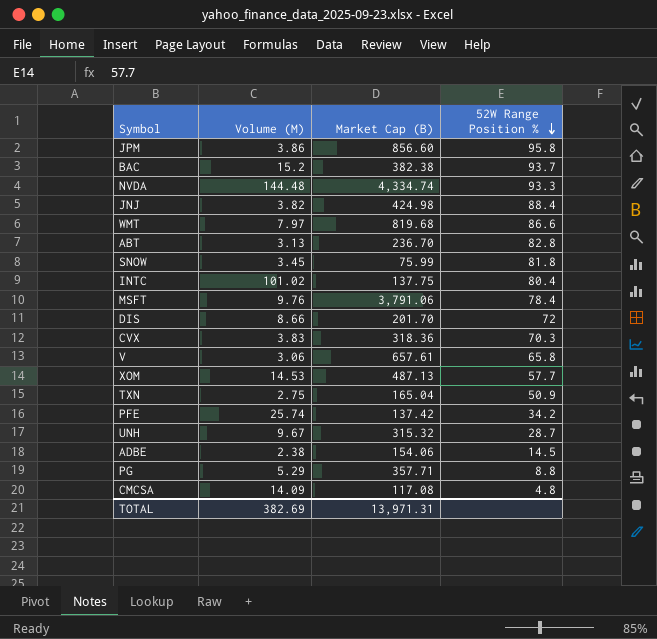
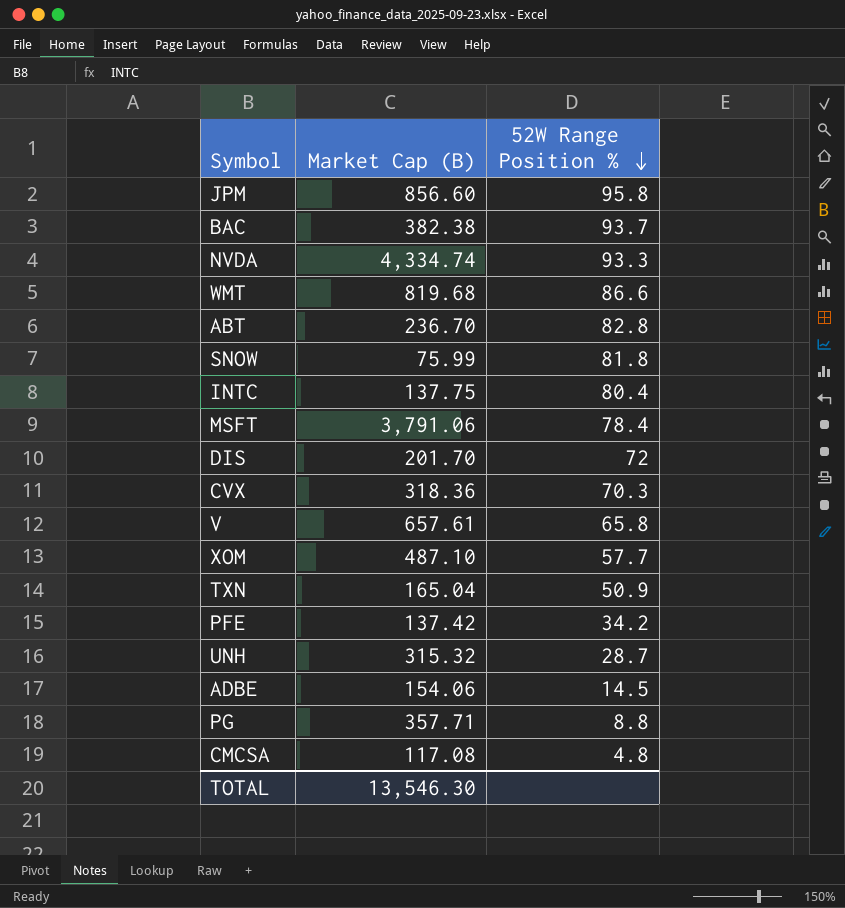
column Volume (M) | position: 2 -> none
row JNJ: 3.82 | 424.98 | 88.4 -> none
XOM | Market Cap (B): 487.13 -> 487.10
TOTAL | Market Cap (B): 13,971.31 -> 13,546.30

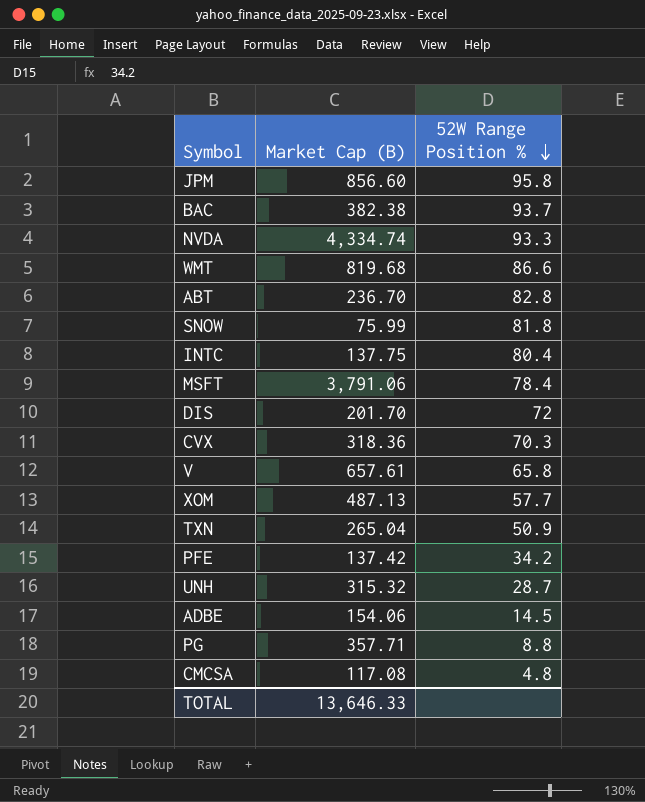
XOM | Market Cap (B): 487.10 -> 487.13
TXN | Market Cap (B): 165.04 -> 265.04
TOTAL | Market Cap (B): 13,546.30 -> 13,646.33

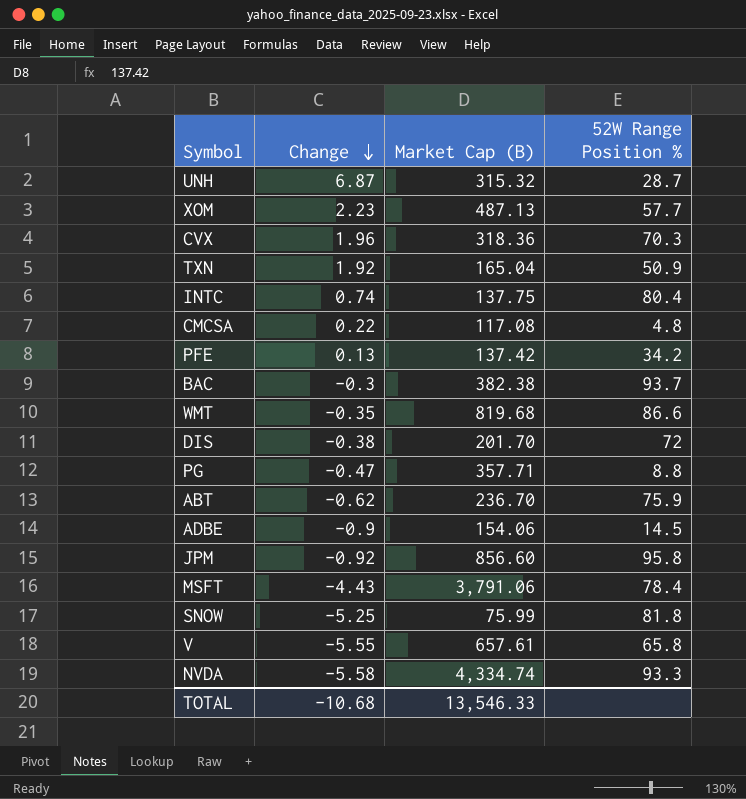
row order: 52W Range Position % descending -> Change descending
column Change | position: none -> 2
TXN | Market Cap (B): 265.04 -> 165.04
ABT | 52W Range Position %: 82.8 -> 75.9
TOTAL | Market Cap (B): 13,646.33 -> 13,546.33

